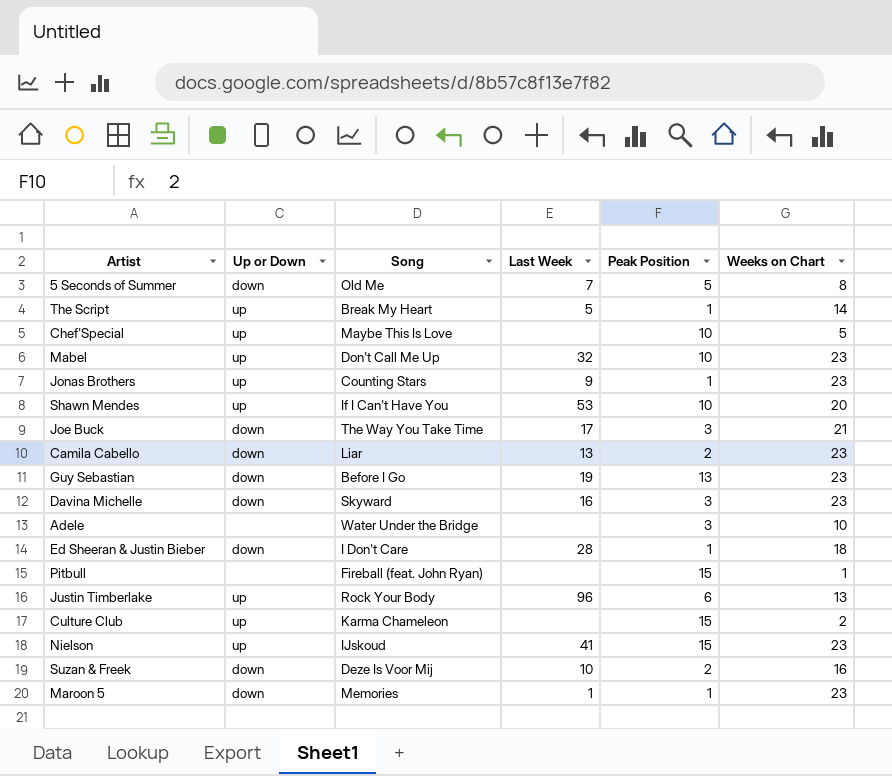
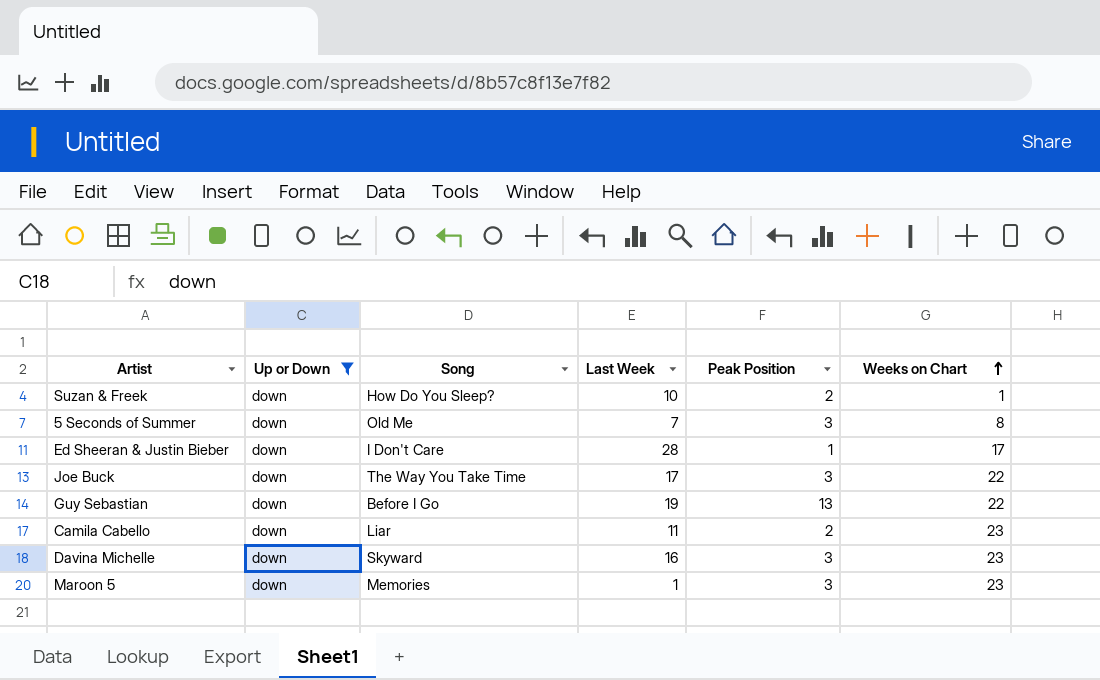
filter: none -> Up or Down = down
row order: none -> Weeks on Chart ascending
Suzan & Freek | Song: Deze Is Voor Mij -> How Do You Sleep?
Suzan & Freek | Weeks on Chart: 16 -> 1
5 Seconds of Summer | Peak Position: 5 -> 3
Ed Sheeran & Justin Bieber | Weeks on Chart: 18 -> 17
Joe Buck | Weeks on Chart: 21 -> 22
Guy Sebastian | Weeks on Chart: 23 -> 22
Camila Cabello | Last Week: 13 -> 11
Maroon 5 | Peak Position: 1 -> 3

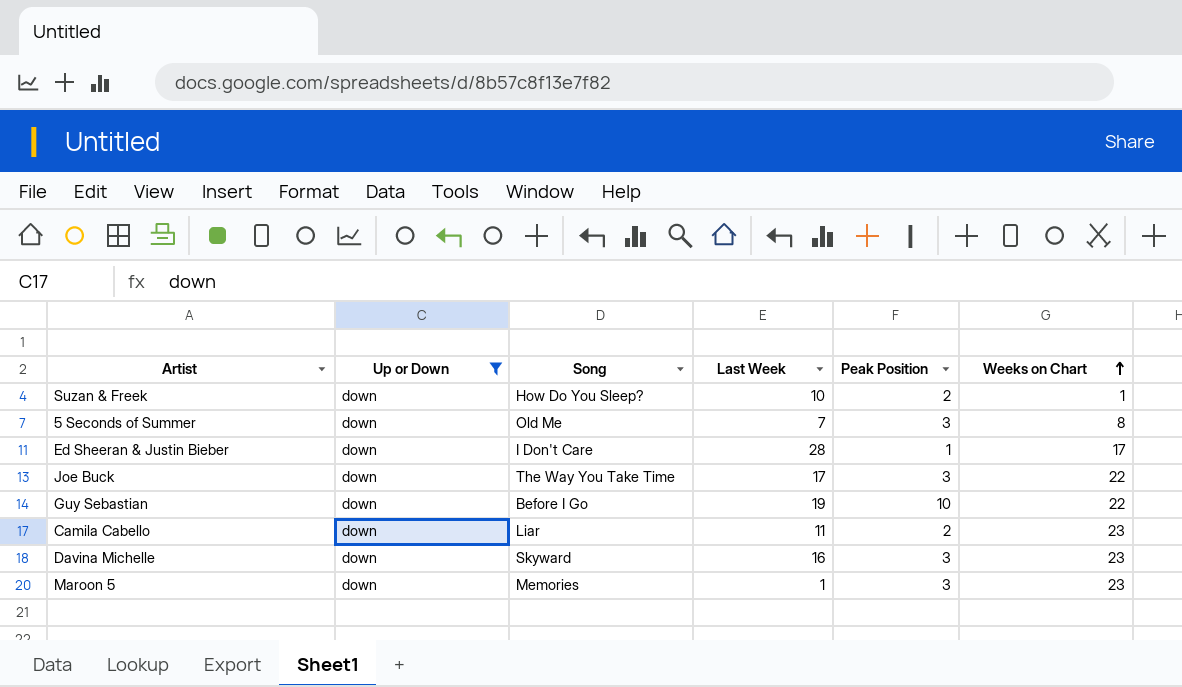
Guy Sebastian | Peak Position: 13 -> 10

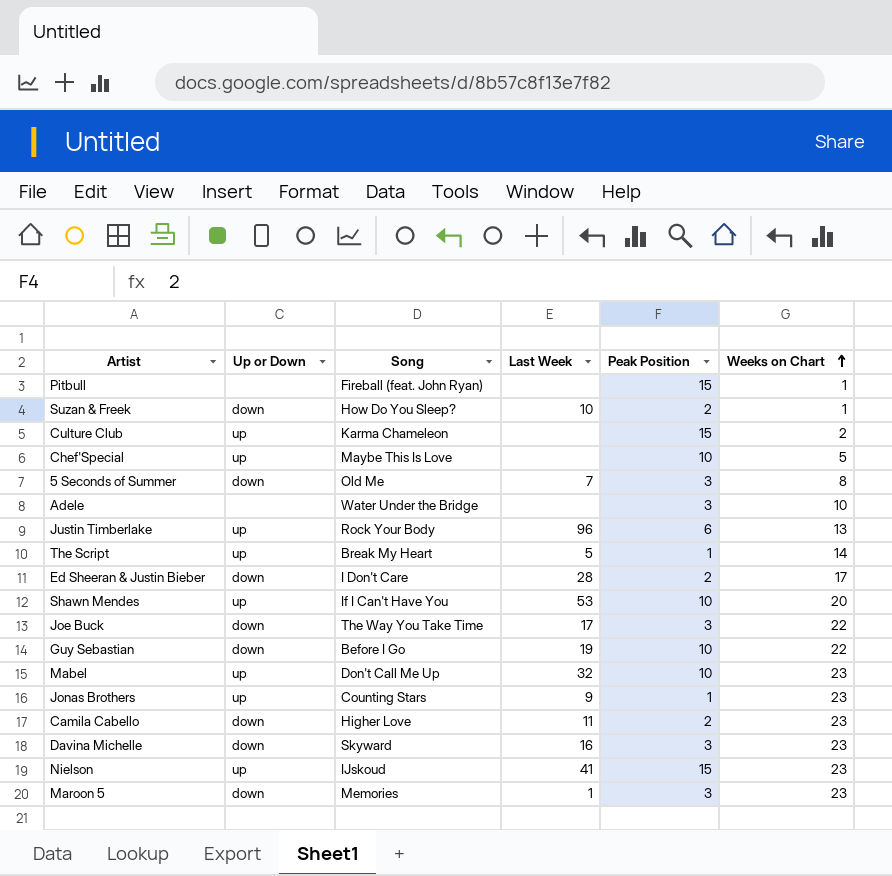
filter: Up or Down = down -> none
Ed Sheeran & Justin Bieber | Peak Position: 1 -> 2
Camila Cabello | Song: Liar -> Higher Love

